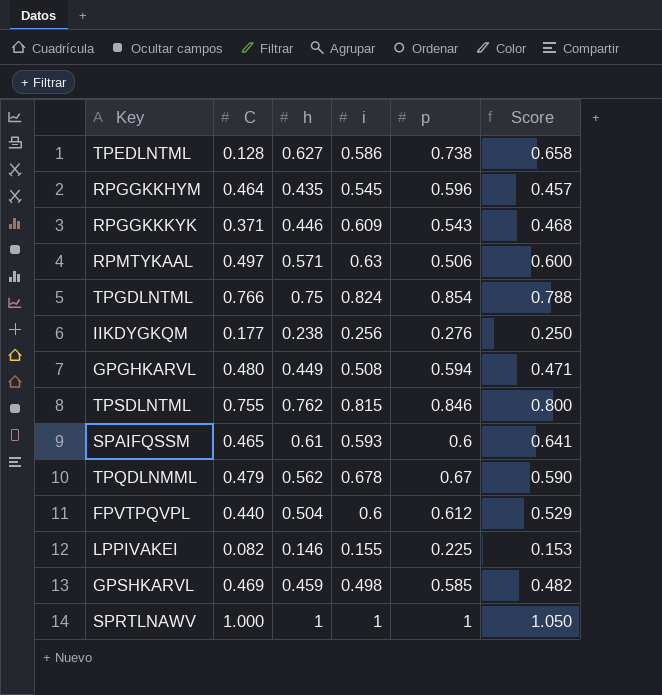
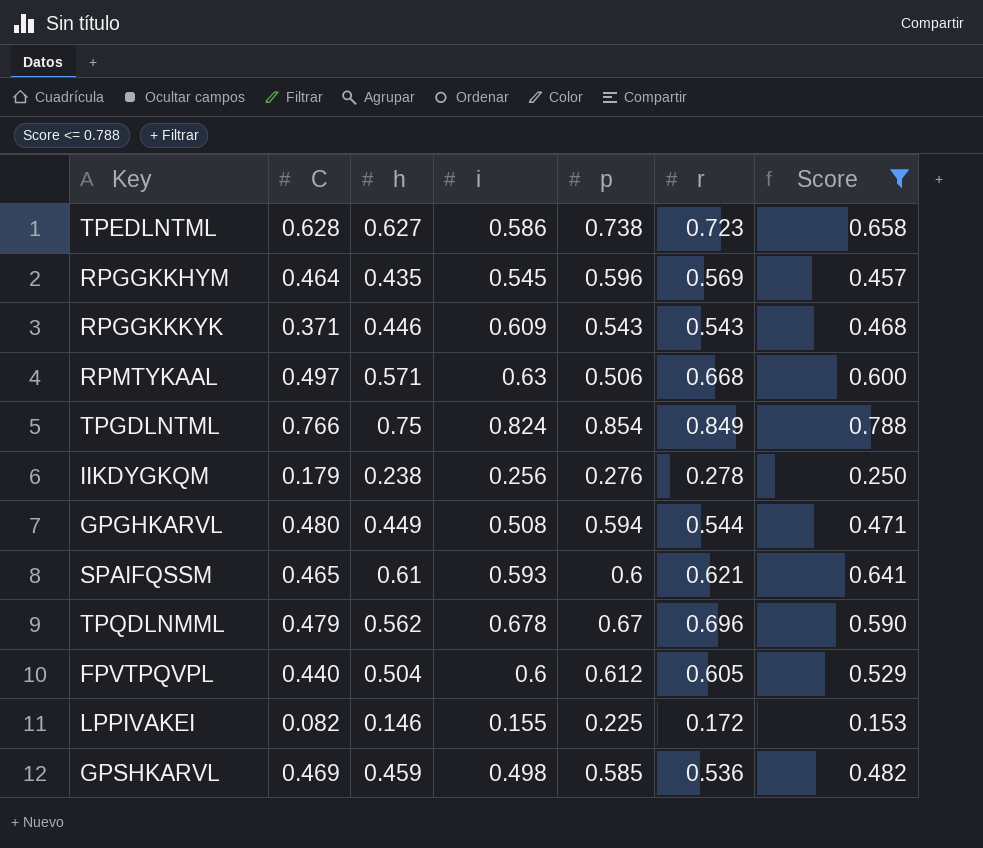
filter: none -> Score <= 0.788
column r | position: none -> 6
TPEDLNTML | C: 0.128 -> 0.628
IIKDYGKQM | C: 0.177 -> 0.179

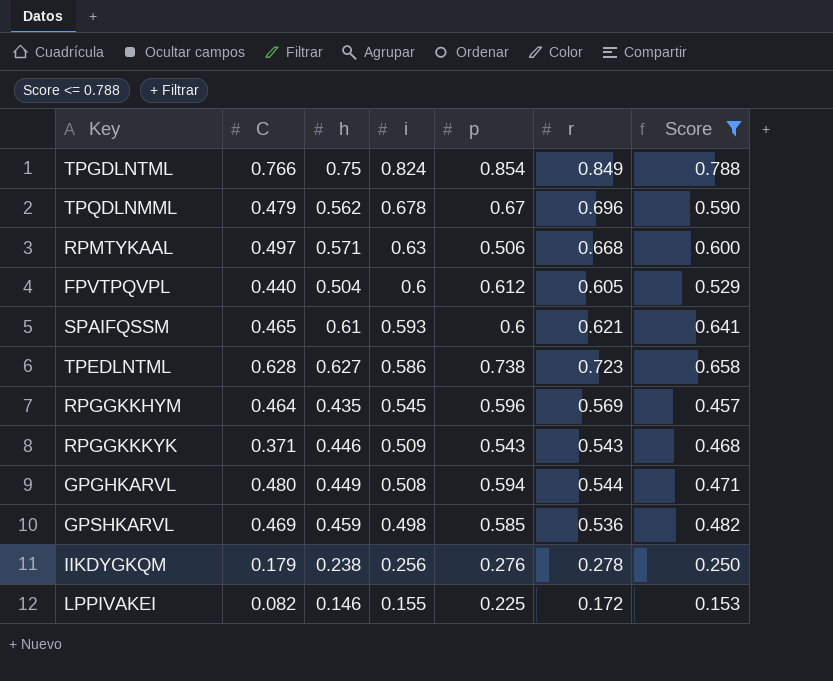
row order: none -> i descending
RPGGKKKYK | i: 0.609 -> 0.509

